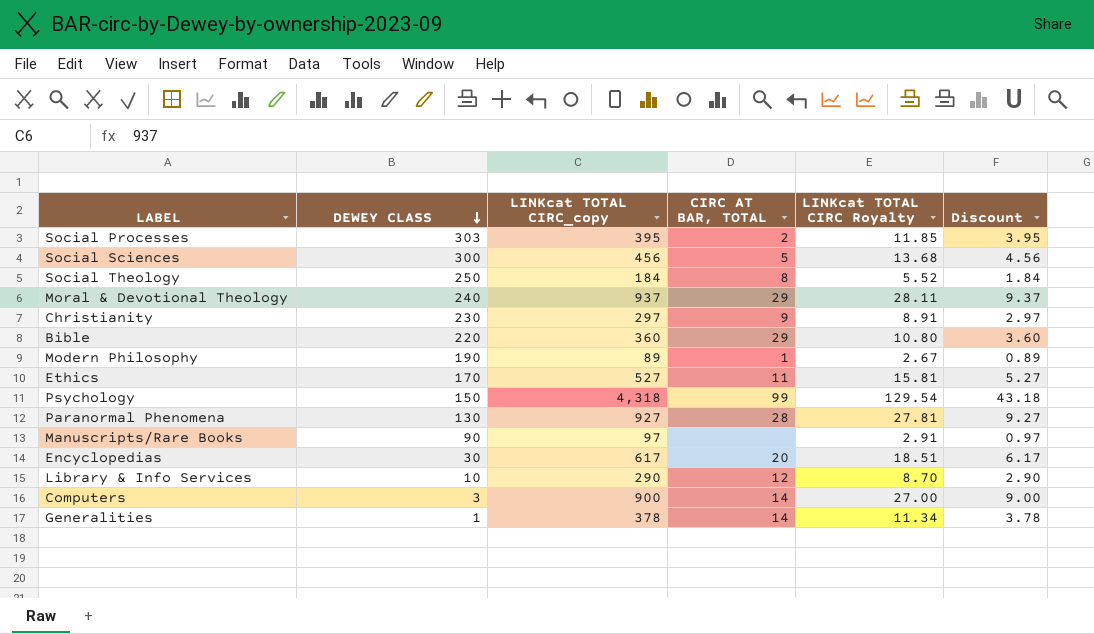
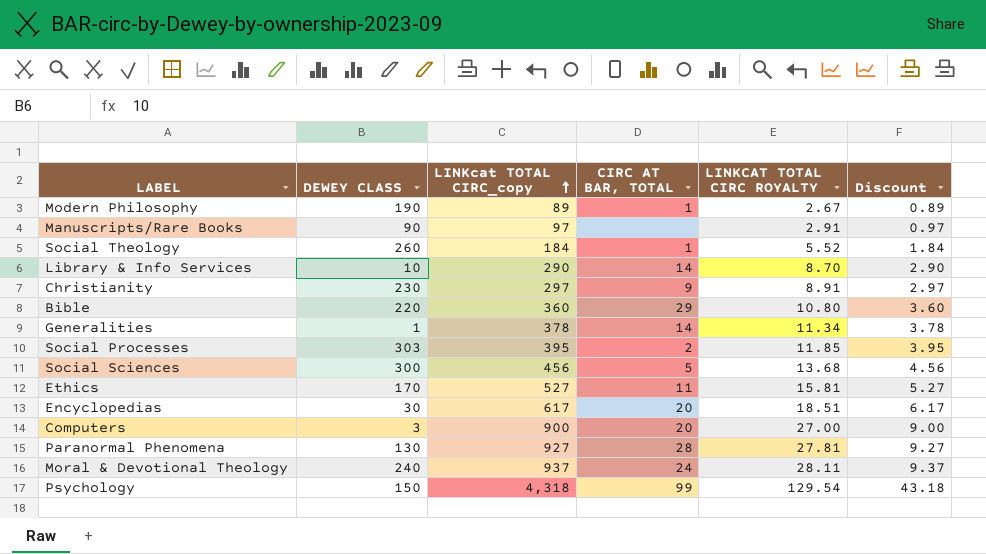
row order: DEWEY CLASS descending -> LINKcat TOTAL CIRC_copy ascending
column name: LINKcat TOTAL CIRC Royalty -> LINKCAT TOTAL CIRC ROYALTY
Social Theology | DEWEY CLASS: 250 -> 260
Social Theology | CIRC AT BAR, TOTAL: 8 -> 1
Library & Info Services | CIRC AT BAR, TOTAL: 12 -> 14
Computers | CIRC AT BAR, TOTAL: 14 -> 20
Moral & Devotional Theology | CIRC AT BAR, TOTAL: 29 -> 24

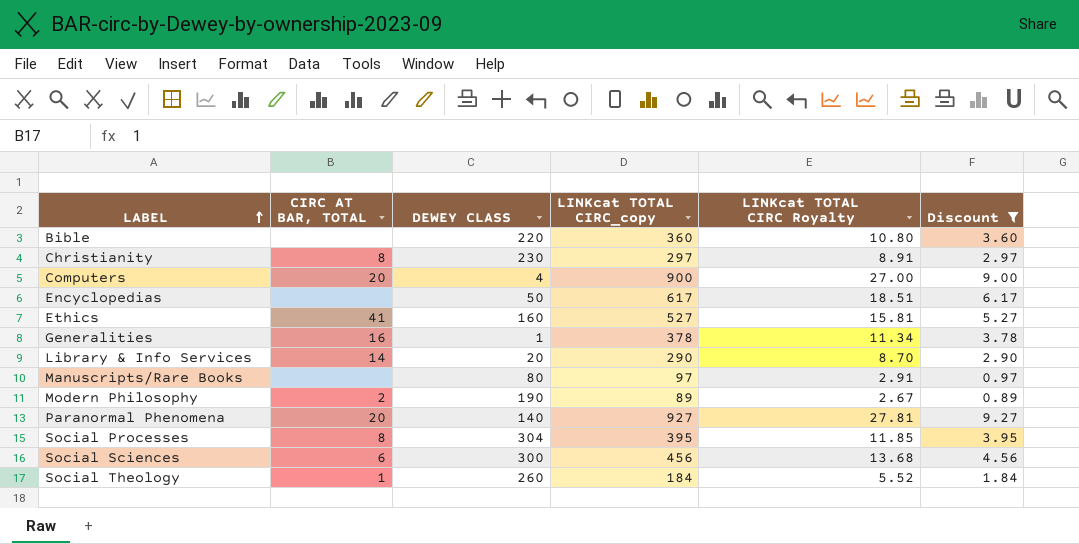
filter: none -> Discount <= 9.27
row order: LINKcat TOTAL CIRC_copy ascending -> LABEL ascending
column CIRC AT BAR, TOTAL | position: 4 -> 2
column name: LINKCAT TOTAL CIRC ROYALTY -> LINKcat TOTAL CIRC Royalty
Bible | CIRC AT BAR, TOTAL: 29 -> none
Christianity | CIRC AT BAR, TOTAL: 9 -> 8
Computers | DEWEY CLASS: 3 -> 4
Encyclopedias | CIRC AT BAR, TOTAL: 20 -> none
Encyclopedias | DEWEY CLASS: 30 -> 50
Ethics | CIRC AT BAR, TOTAL: 11 -> 41
Ethics | DEWEY CLASS: 170 -> 160
Generalities | CIRC AT BAR, TOTAL: 14 -> 16
Library & Info Services | DEWEY CLASS: 10 -> 20
Manuscripts/Rare Books | DEWEY CLASS: 90 -> 80
Modern Philosophy | CIRC AT BAR, TOTAL: 1 -> 2
Paranormal Phenomena | CIRC AT BAR, TOTAL: 28 -> 20
Paranormal Phenomena | DEWEY CLASS: 130 -> 140
Social Processes | CIRC AT BAR, TOTAL: 2 -> 8
Social Processes | DEWEY CLASS: 303 -> 304
Social Sciences | CIRC AT BAR, TOTAL: 5 -> 6

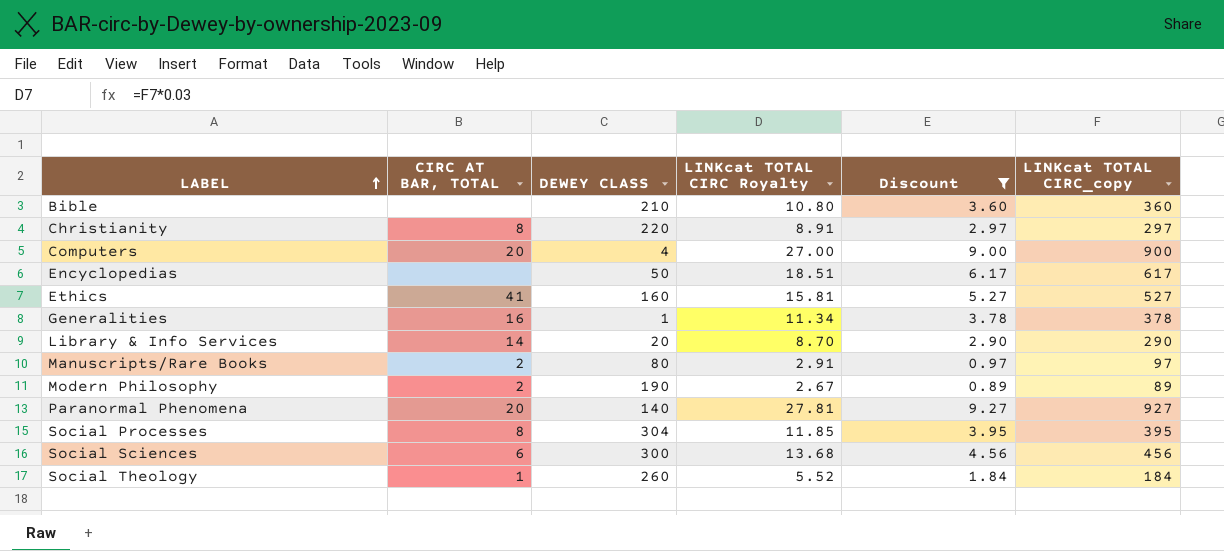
column LINKcat TOTAL CIRC_copy | position: 4 -> 6
Bible | DEWEY CLASS: 220 -> 210
Christianity | DEWEY CLASS: 230 -> 220
Manuscripts/Rare Books | CIRC AT BAR, TOTAL: none -> 2

